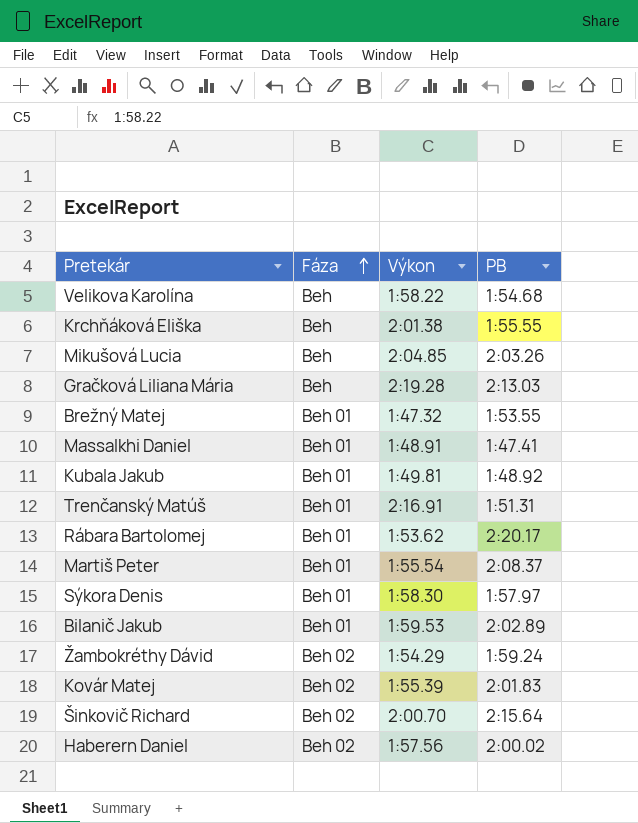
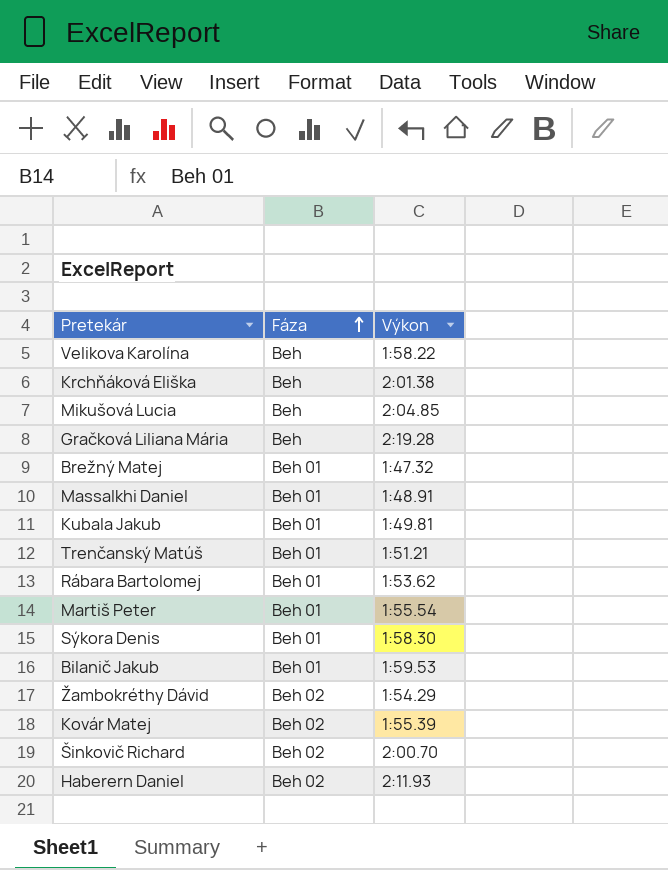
column PB | position: 4 -> none
Trenčanský Matúš | Výkon: 2:16.91 -> 1:51.21
Haberern Daniel | Výkon: 1:57.56 -> 2:11.93

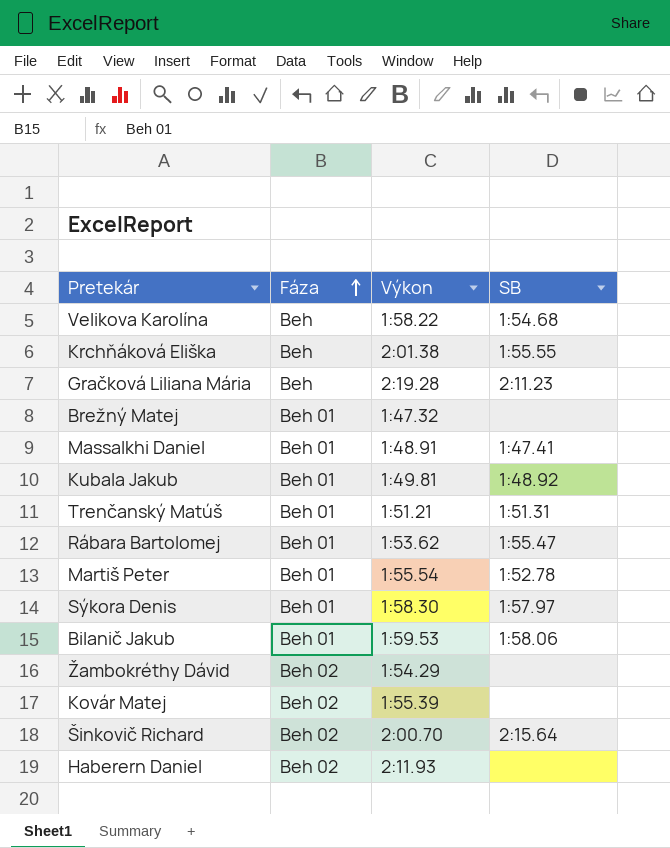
column SB | position: none -> 4
row Mikušová Lucia: Beh | 2:04.85 -> none

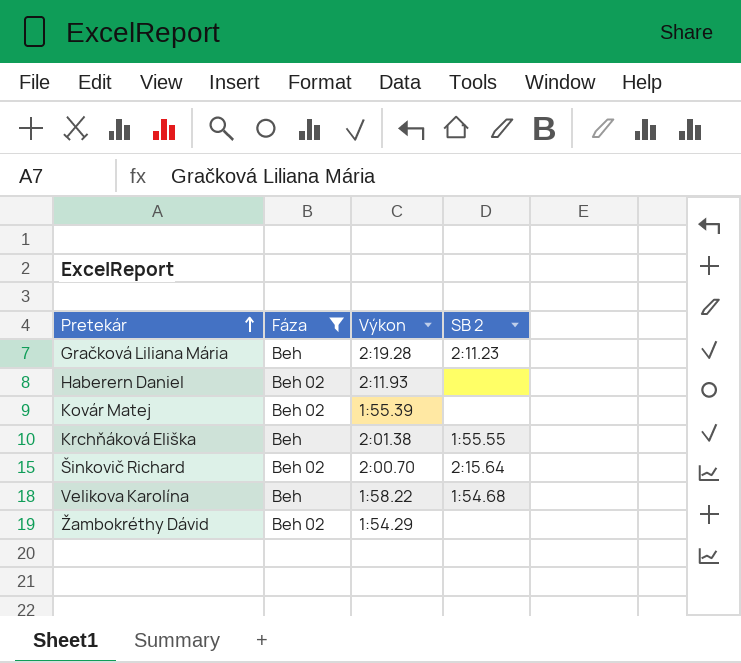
filter: none -> Fáza != Beh 01
row order: Fáza ascending -> Pretekár ascending
column name: SB -> SB 2

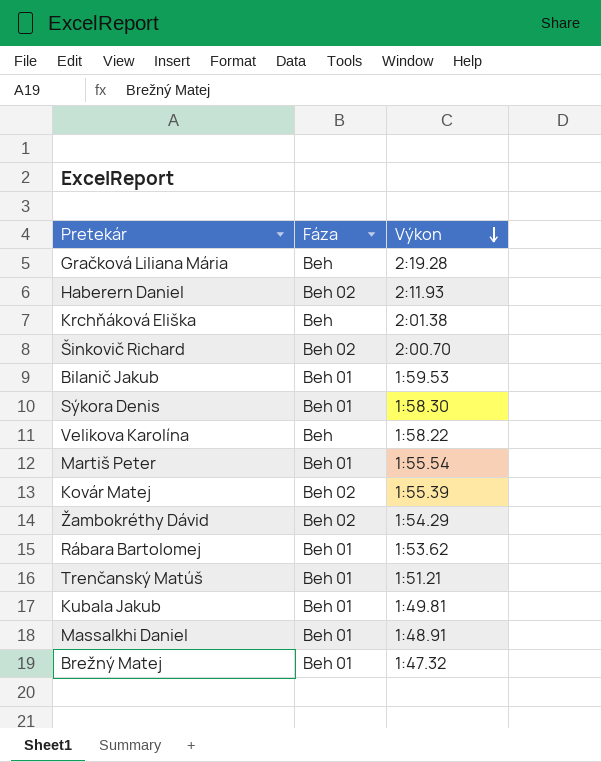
filter: Fáza != Beh 01 -> none
row order: Pretekár ascending -> Výkon descending
column SB 2 | position: 4 -> none

